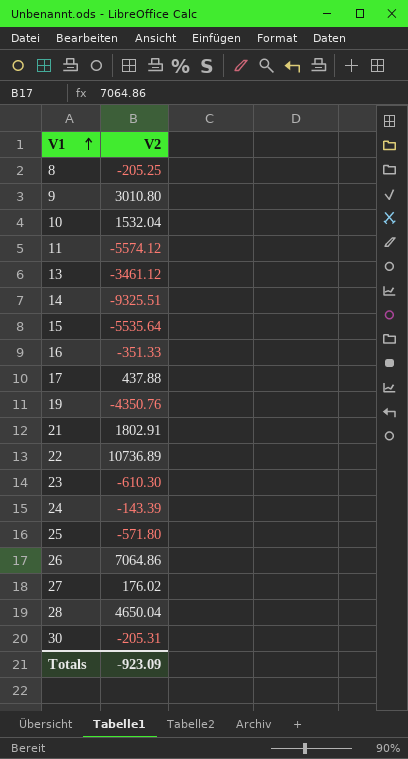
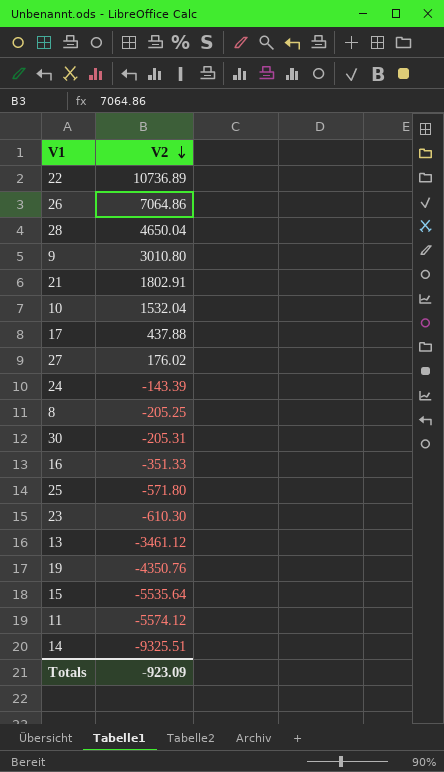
row order: V1 ascending -> V2 descending

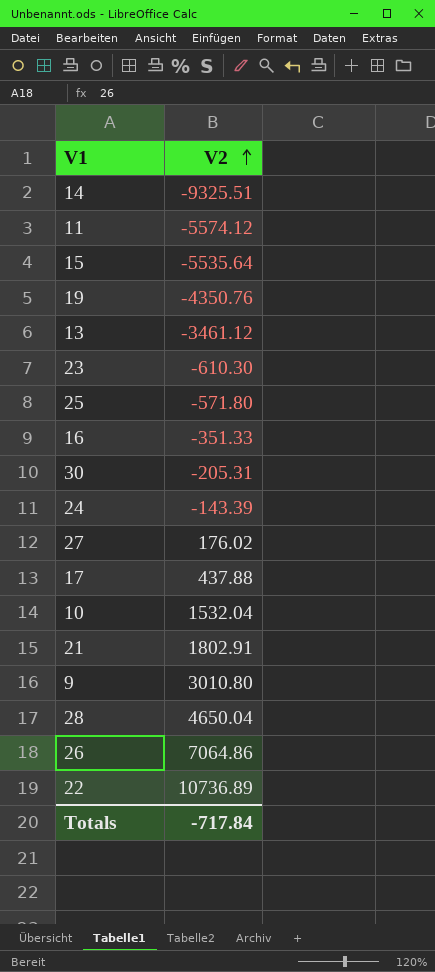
row order: V2 descending -> V2 ascending
row 8: -205.25 -> none
Totals | V2: -923.09 -> -717.84

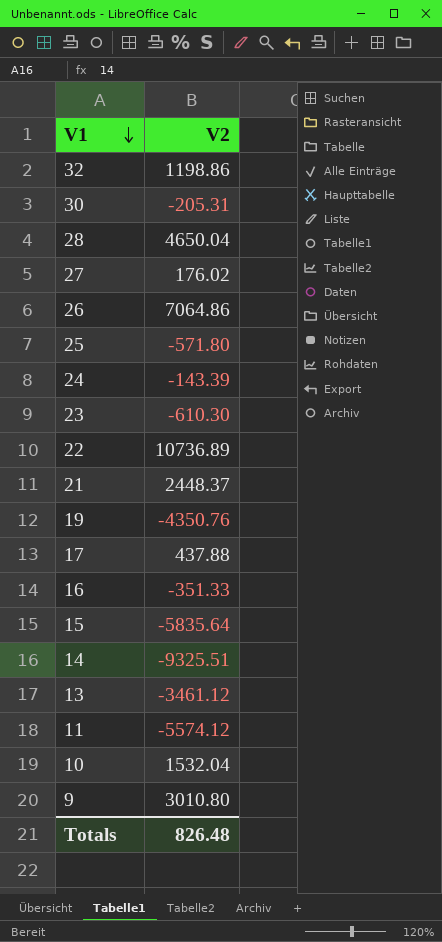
row order: V2 ascending -> V1 descending
row 32: none -> 1198.86
21 | V2: 1802.91 -> 2448.37
15 | V2: -5535.64 -> -5835.64
Totals | V2: -717.84 -> 826.48

